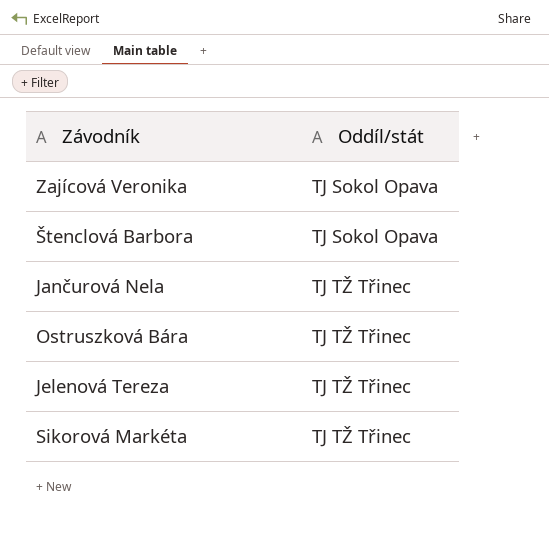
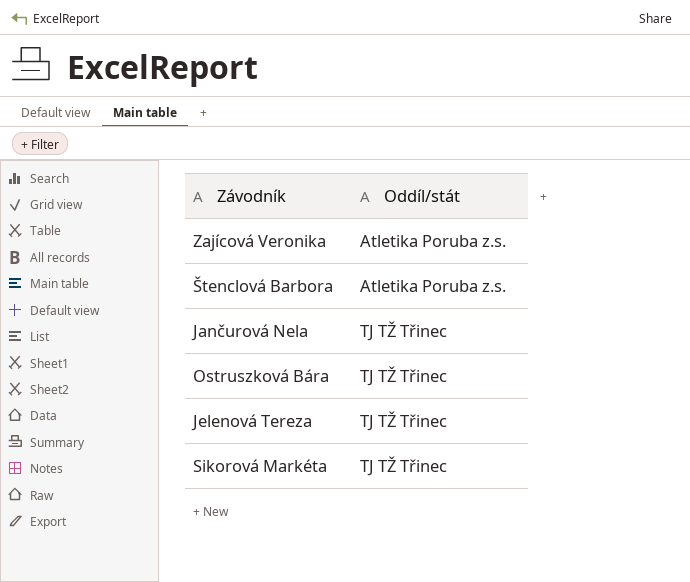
Zajícová Veronika | Oddíl/stát: TJ Sokol Opava -> Atletika Poruba z.s.
Štenclová Barbora | Oddíl/stát: TJ Sokol Opava -> Atletika Poruba z.s.

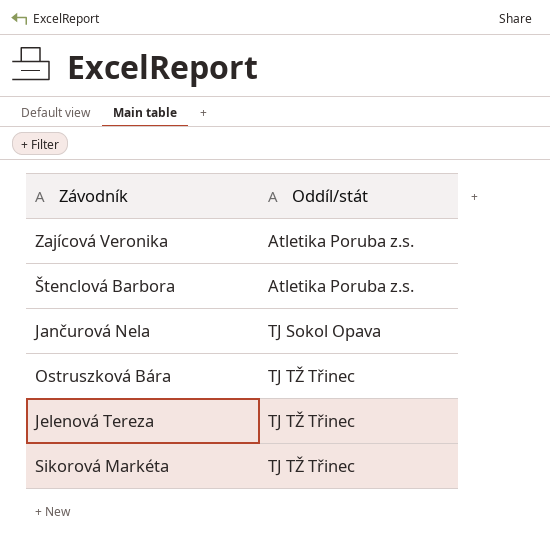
Jančurová Nela | Oddíl/stát: TJ TŽ Třinec -> TJ Sokol Opava

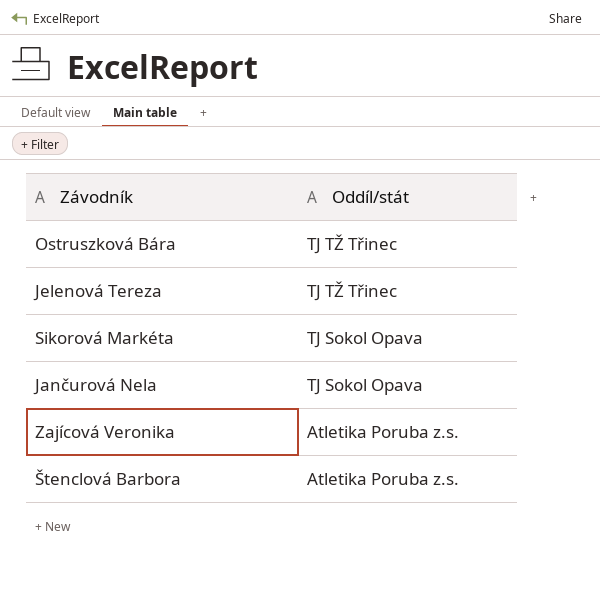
row order: Oddíl/stát ascending -> Oddíl/stát descending
Sikorová Markéta | Oddíl/stát: TJ TŽ Třinec -> TJ Sokol Opava

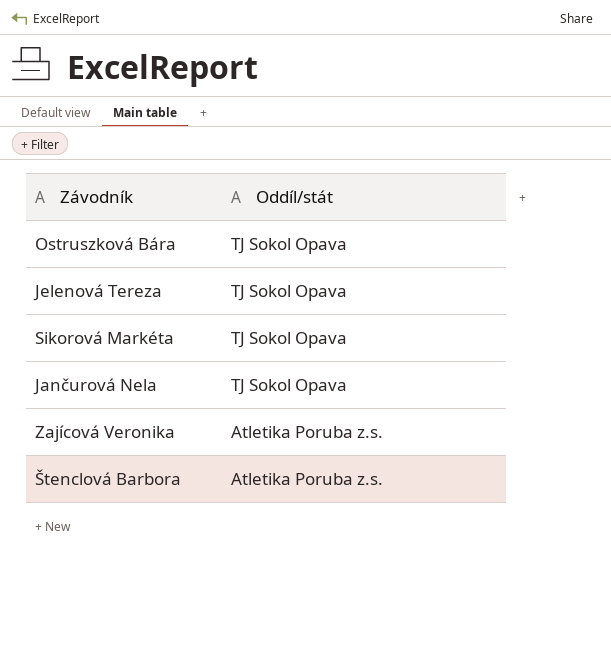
Ostruszková Bára | Oddíl/stát: TJ TŽ Třinec -> TJ Sokol Opava
Jelenová Tereza | Oddíl/stát: TJ TŽ Třinec -> TJ Sokol Opava

